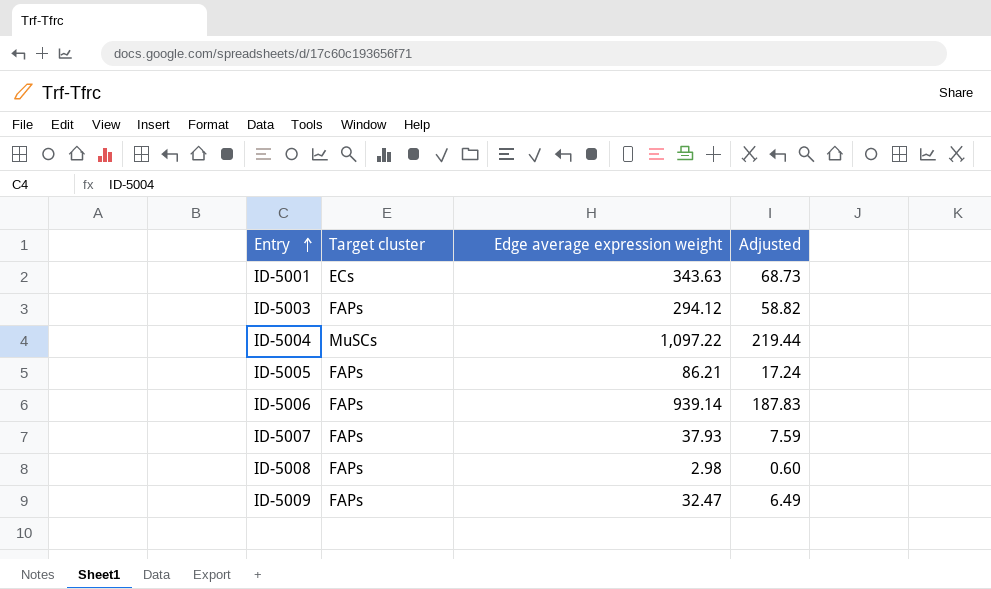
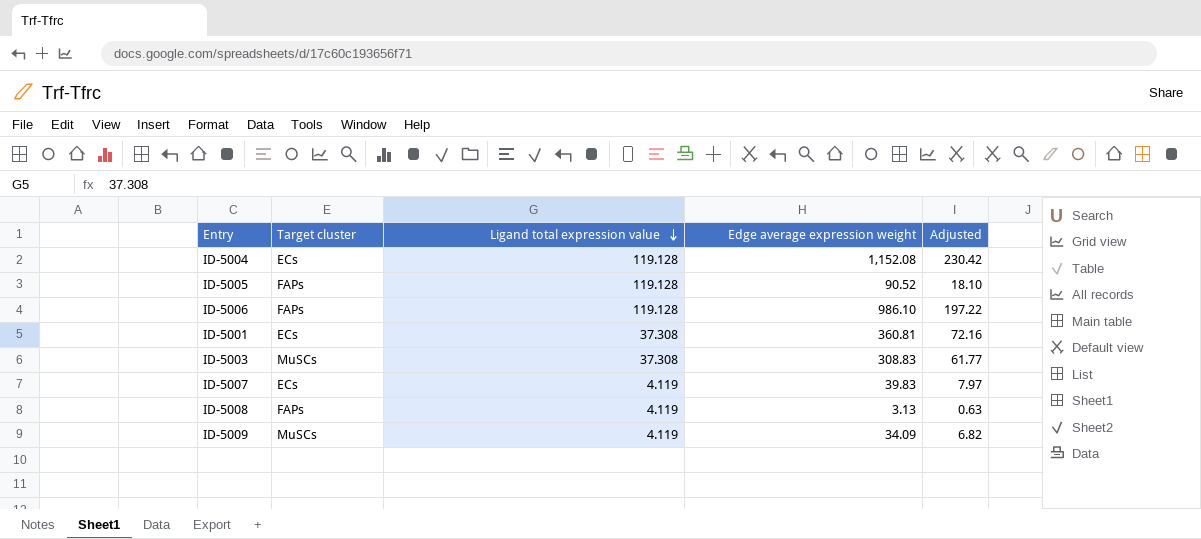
row order: Entry ascending -> Ligand total expression value descending
column Ligand total expression value | position: none -> 3
ID-5004 | Target cluster: MuSCs -> ECs
ID-5004 | Edge average expression weight: 1,097.22 -> 1,152.08
ID-5004 | Adjusted: 219.44 -> 230.42
ID-5005 | Edge average expression weight: 86.21 -> 90.52
ID-5005 | Adjusted: 17.24 -> 18.10
ID-5006 | Edge average expression weight: 939.14 -> 986.10
ID-5006 | Adjusted: 187.83 -> 197.22
ID-5001 | Edge average expression weight: 343.63 -> 360.81
ID-5001 | Adjusted: 68.73 -> 72.16
ID-5003 | Target cluster: FAPs -> MuSCs
ID-5003 | Edge average expression weight: 294.12 -> 308.83
ID-5003 | Adjusted: 58.82 -> 61.77
ID-5007 | Target cluster: FAPs -> ECs
ID-5007 | Edge average expression weight: 37.93 -> 39.83
ID-5007 | Adjusted: 7.59 -> 7.97
ID-5008 | Edge average expression weight: 2.98 -> 3.13
ID-5008 | Adjusted: 0.60 -> 0.63
ID-5009 | Target cluster: FAPs -> MuSCs
ID-5009 | Edge average expression weight: 32.47 -> 34.09
ID-5009 | Adjusted: 6.49 -> 6.82

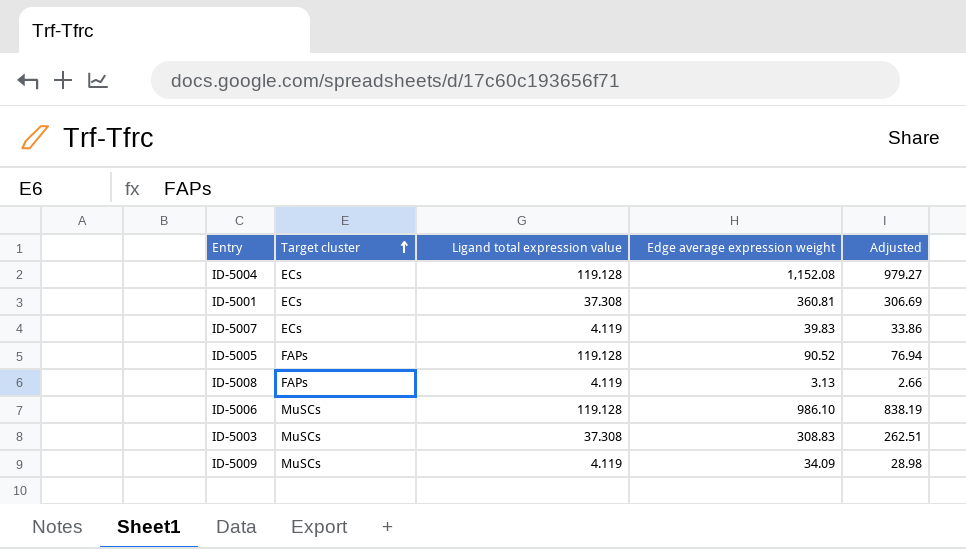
row order: Ligand total expression value descending -> Target cluster ascending
column Adjusted | formula: [Edge average expression weight] * 0.2 -> [Edge average expression weight] * 0.85
ID-5006 | Target cluster: FAPs -> MuSCs

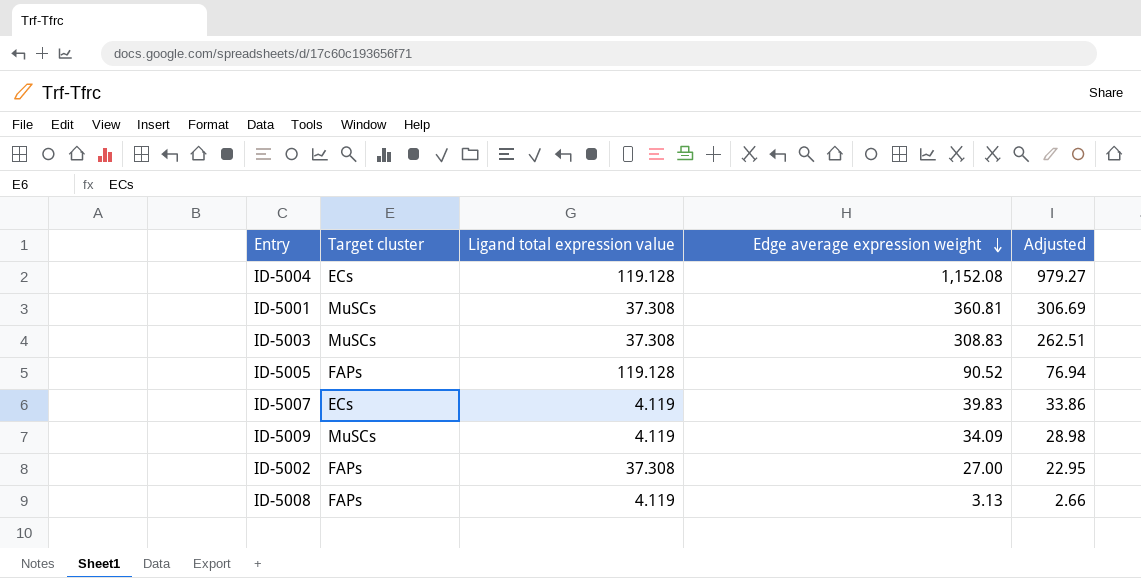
row order: Target cluster ascending -> Edge average expression weight descending
row ID-5006: MuSCs | 119.128 | 986.10 | 838.19 -> none
ID-5001 | Target cluster: ECs -> MuSCs
row ID-5002: none -> FAPs | 37.308 | 27.00 | 22.95

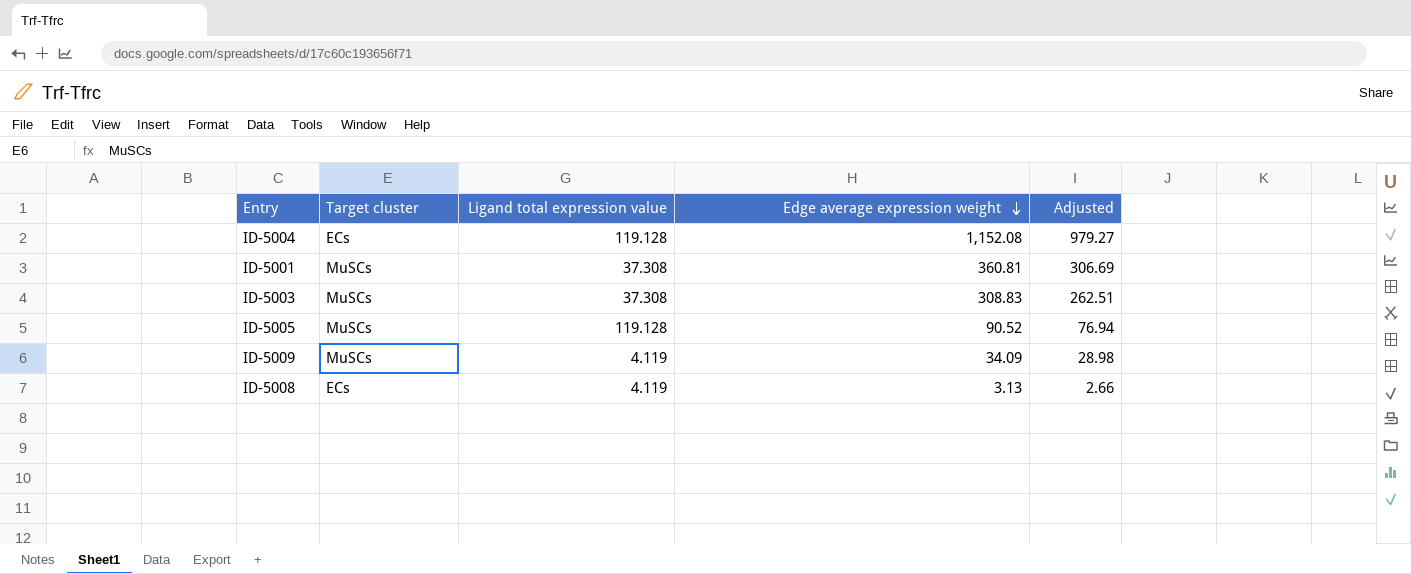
row ID-5007: ECs | 4.119 | 39.83 | 33.86 -> none
row ID-5002: FAPs | 37.308 | 27.00 | 22.95 -> none
ID-5005 | Target cluster: FAPs -> MuSCs
ID-5008 | Target cluster: FAPs -> ECs

